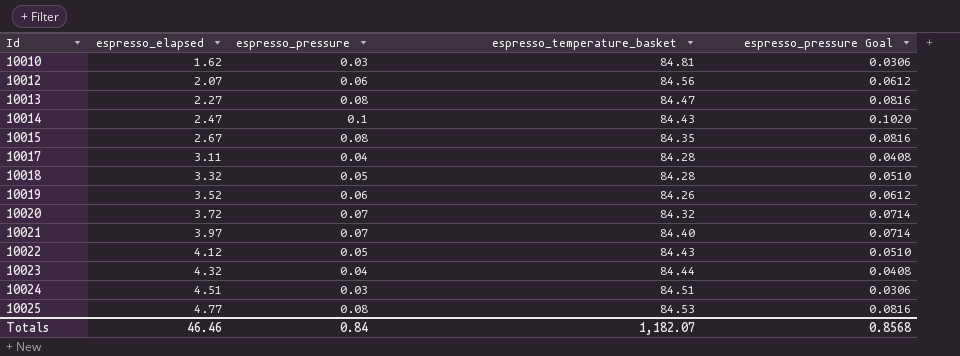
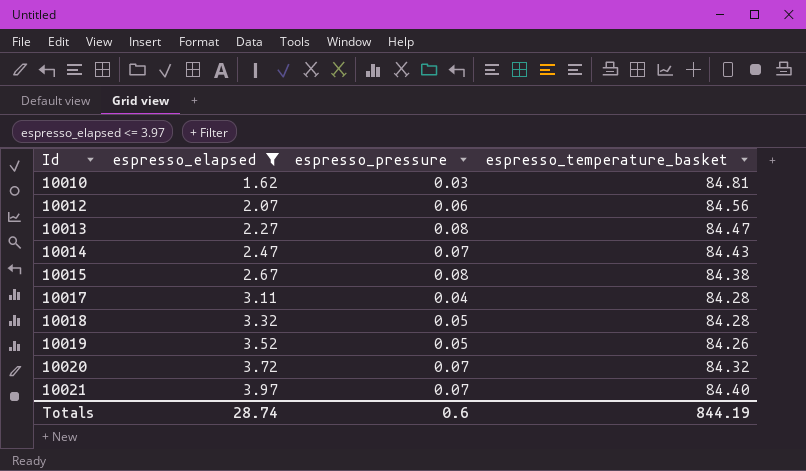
filter: none -> espresso_elapsed <= 3.97
column espresso_pressure Goal | formula: [espresso_pressure] * 1.02 -> none
10014 | espresso_pressure: 0.1 -> 0.07
10015 | espresso_temperature_basket: 84.35 -> 84.38
10019 | espresso_pressure: 0.06 -> 0.05
Totals | espresso_elapsed: 46.46 -> 28.74
Totals | espresso_pressure: 0.84 -> 0.6
Totals | espresso_temperature_basket: 1,182.07 -> 844.19

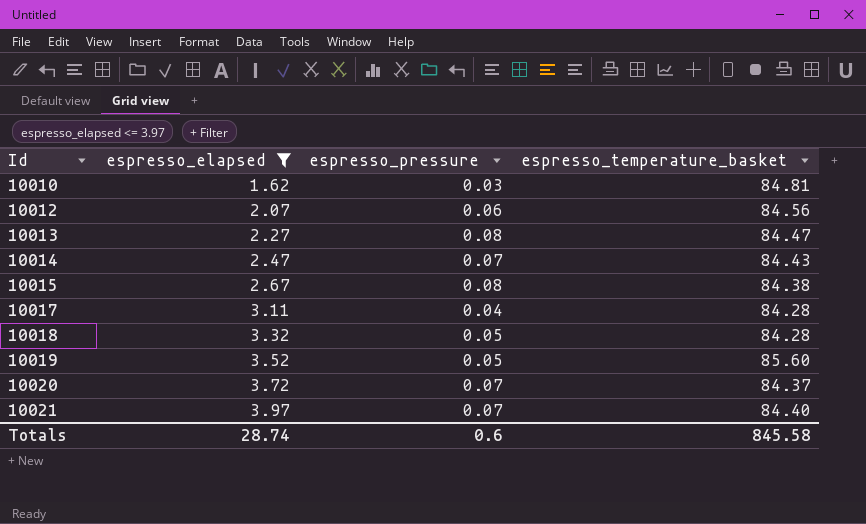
10019 | espresso_temperature_basket: 84.26 -> 85.60
10020 | espresso_temperature_basket: 84.32 -> 84.37
Totals | espresso_temperature_basket: 844.19 -> 845.58

